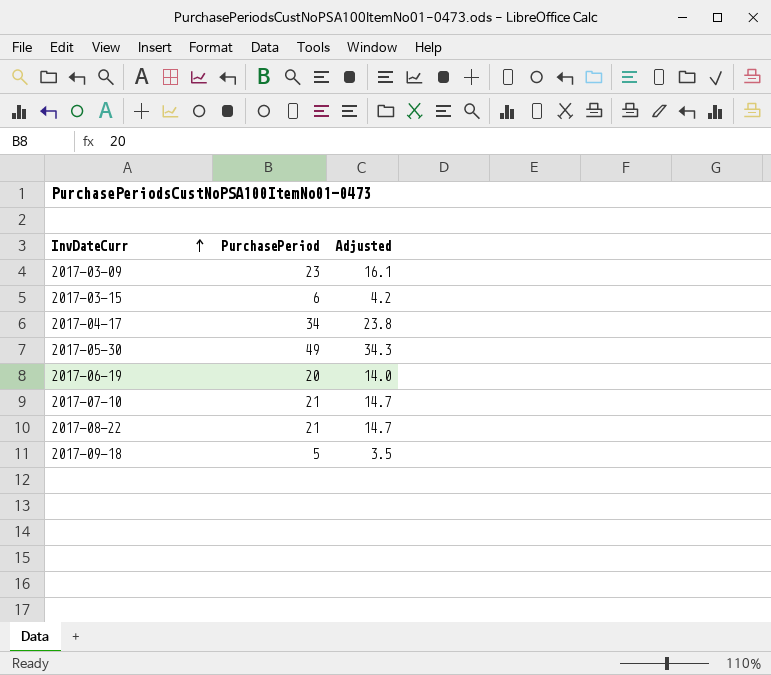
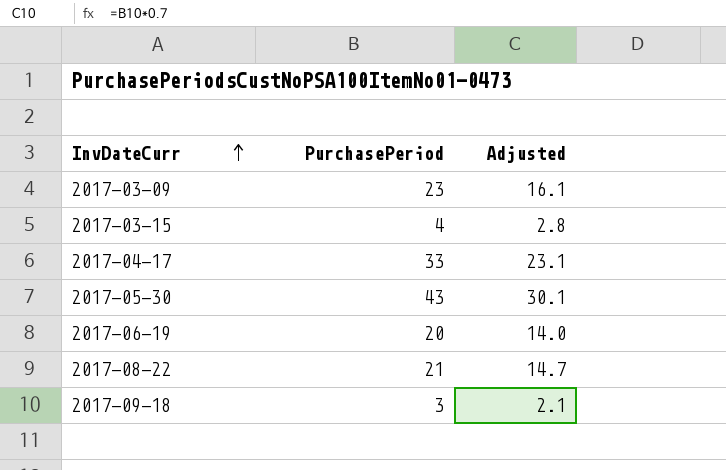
row 2017-07-10: 21 | 14.7 -> none
2017-03-15 | PurchasePeriod: 6 -> 4
2017-03-15 | Adjusted: 4.2 -> 2.8
2017-04-17 | PurchasePeriod: 34 -> 33
2017-04-17 | Adjusted: 23.8 -> 23.1
2017-05-30 | PurchasePeriod: 49 -> 43
2017-05-30 | Adjusted: 34.3 -> 30.1
2017-09-18 | PurchasePeriod: 5 -> 3
2017-09-18 | Adjusted: 3.5 -> 2.1

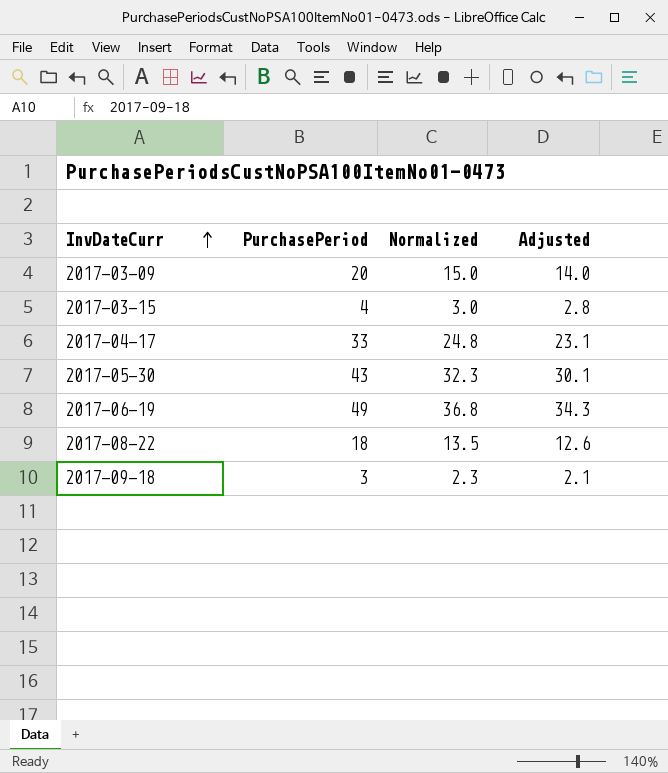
column Normalized | formula: none -> [PurchasePeriod] * 0.75
2017-03-09 | PurchasePeriod: 23 -> 20
2017-03-09 | Adjusted: 16.1 -> 14.0
2017-06-19 | PurchasePeriod: 20 -> 49
2017-06-19 | Adjusted: 14.0 -> 34.3
2017-08-22 | PurchasePeriod: 21 -> 18
2017-08-22 | Adjusted: 14.7 -> 12.6

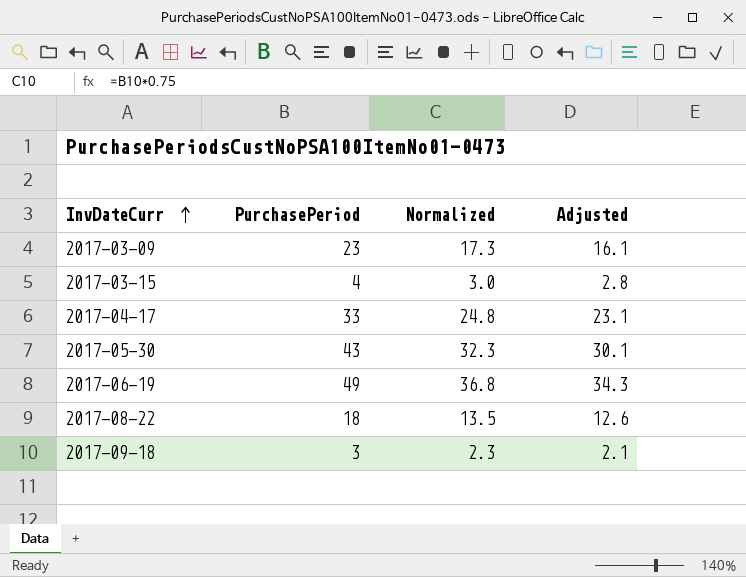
2017-03-09 | PurchasePeriod: 20 -> 23
2017-03-09 | Normalized: 15.0 -> 17.3
2017-03-09 | Adjusted: 14.0 -> 16.1

